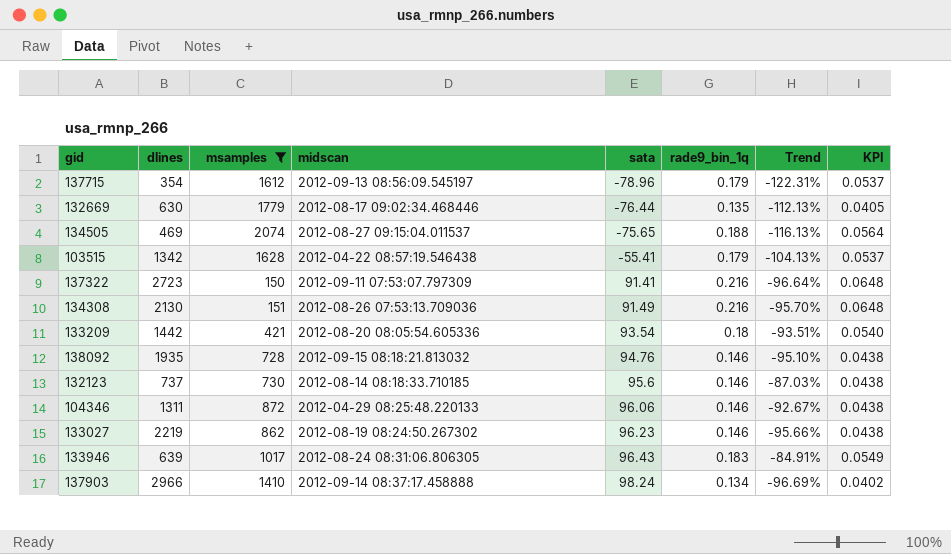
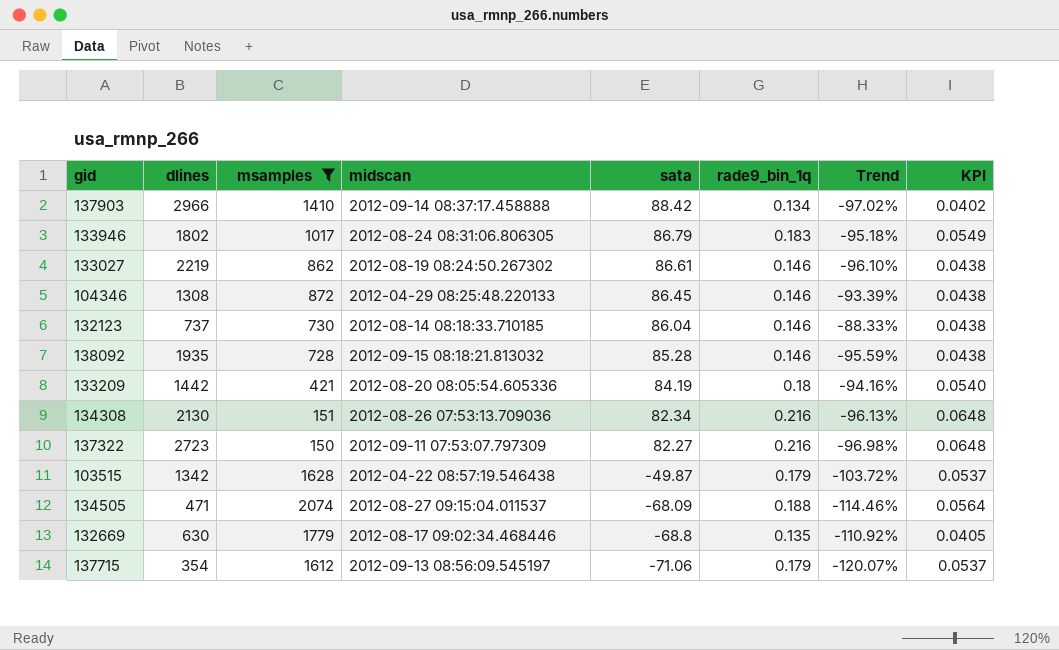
row order: sata ascending -> sata descending
137903 | sata: 98.24 -> 88.42
137903 | Trend: -96.69% -> -97.02%
133946 | dlines: 639 -> 1802
133946 | sata: 96.43 -> 86.79
133946 | Trend: -84.91% -> -95.18%
133027 | sata: 96.23 -> 86.61
133027 | Trend: -95.66% -> -96.10%
104346 | dlines: 1311 -> 1308
104346 | sata: 96.06 -> 86.45
104346 | Trend: -92.67% -> -93.39%
132123 | sata: 95.6 -> 86.04
132123 | Trend: -87.03% -> -88.33%
138092 | sata: 94.76 -> 85.28
138092 | Trend: -95.10% -> -95.59%
133209 | sata: 93.54 -> 84.19
133209 | Trend: -93.51% -> -94.16%
134308 | sata: 91.49 -> 82.34
134308 | Trend: -95.70% -> -96.13%
137322 | sata: 91.41 -> 82.27
137322 | Trend: -96.64% -> -96.98%
103515 | sata: -55.41 -> -49.87
103515 | Trend: -104.13% -> -103.72%
134505 | dlines: 469 -> 471
134505 | sata: -75.65 -> -68.09
134505 | Trend: -116.13% -> -114.46%
132669 | sata: -76.44 -> -68.8
132669 | Trend: -112.13% -> -110.92%
137715 | sata: -78.96 -> -71.06
137715 | Trend: -122.31% -> -120.07%

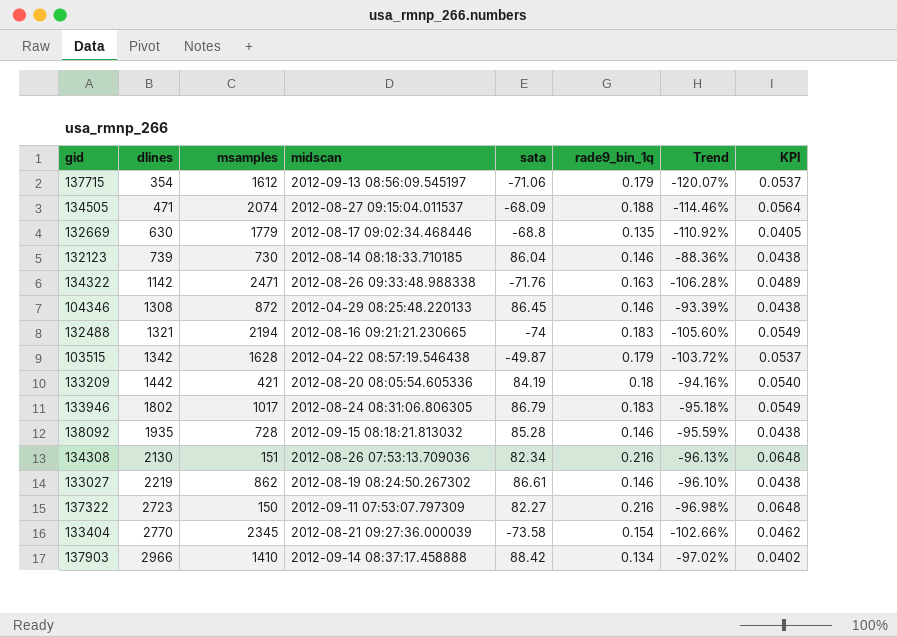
filter: msamples <= 2074 -> none
row order: sata descending -> dlines ascending
132123 | dlines: 737 -> 739
132123 | Trend: -88.33% -> -88.36%

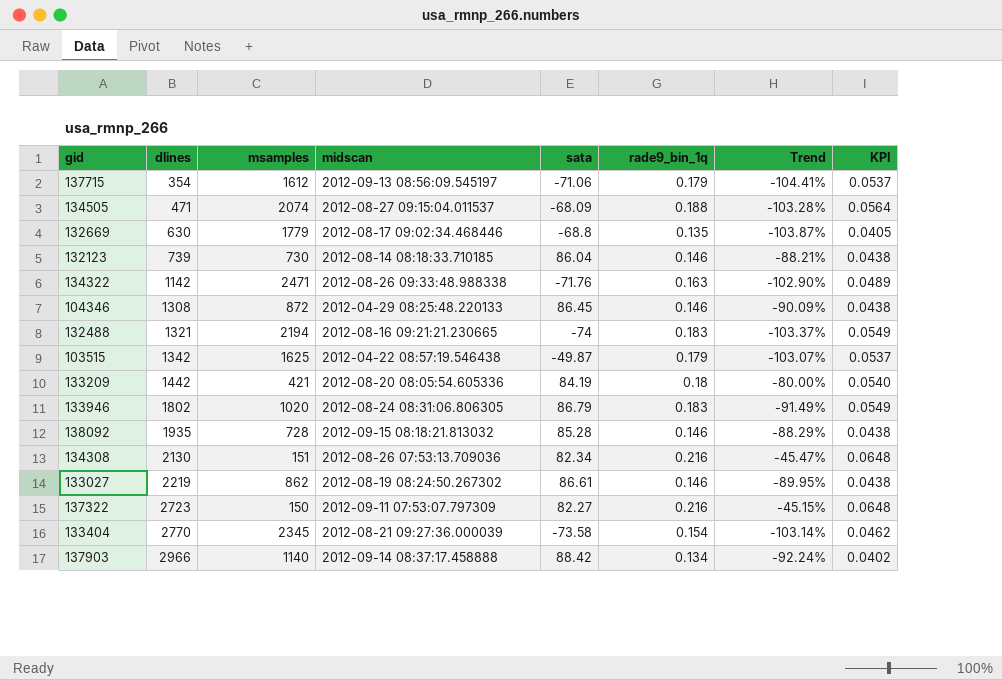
column Trend | formula: ([sata] - [dlines]) / [dlines] -> ([sata] - [msamples]) / [msamples]
103515 | msamples: 1628 -> 1625
133946 | msamples: 1017 -> 1020
137903 | msamples: 1410 -> 1140

